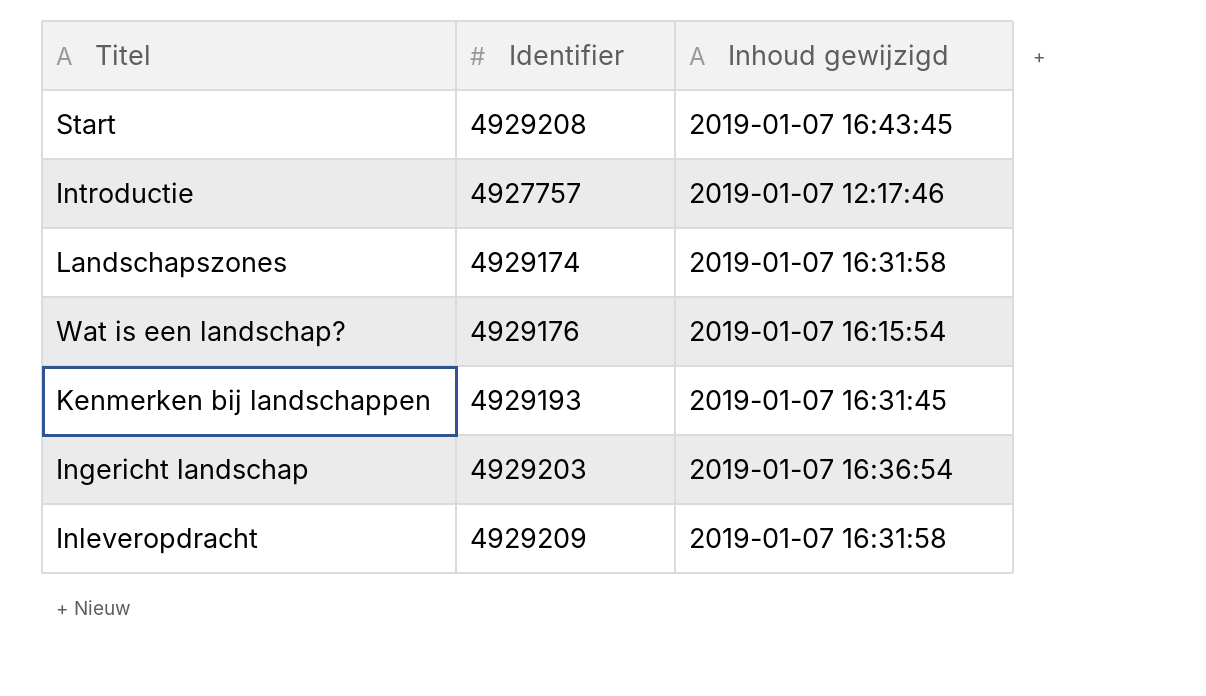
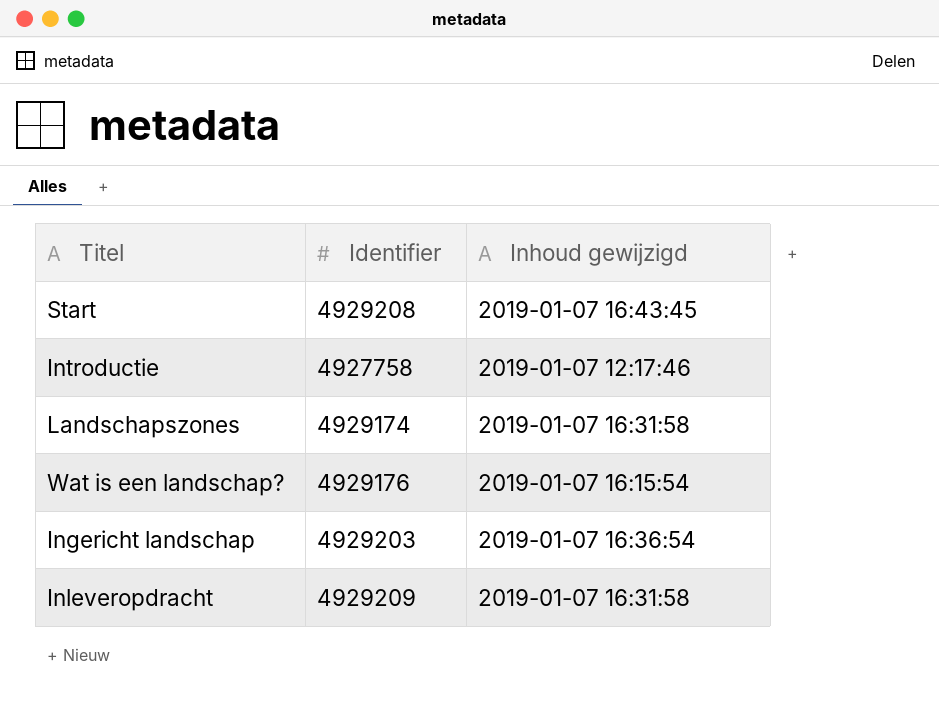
row Kenmerken bij landschappen: 4929193 | 2019-01-07 16:31:45 -> none
Introductie | Identifier: 4927757 -> 4927758

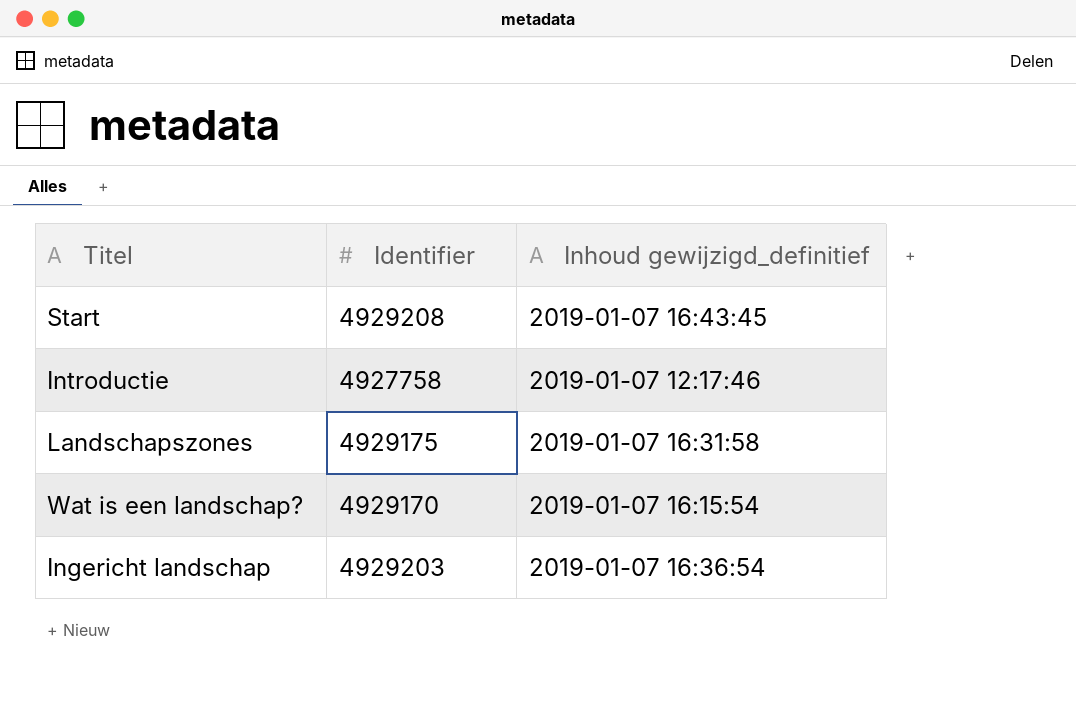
column name: Inhoud gewijzigd -> Inhoud gewijzigd_definitief
row Inleveropdracht: 4929209 | 2019-01-07 16:31:58 -> none
Landschapszones | Identifier: 4929174 -> 4929175
Wat is een landschap? | Identifier: 4929176 -> 4929170

